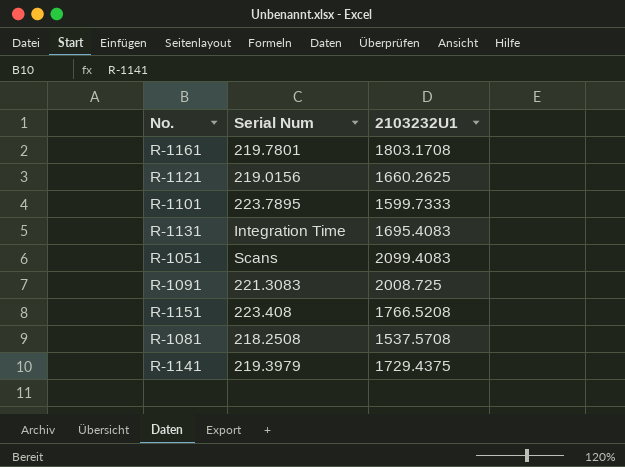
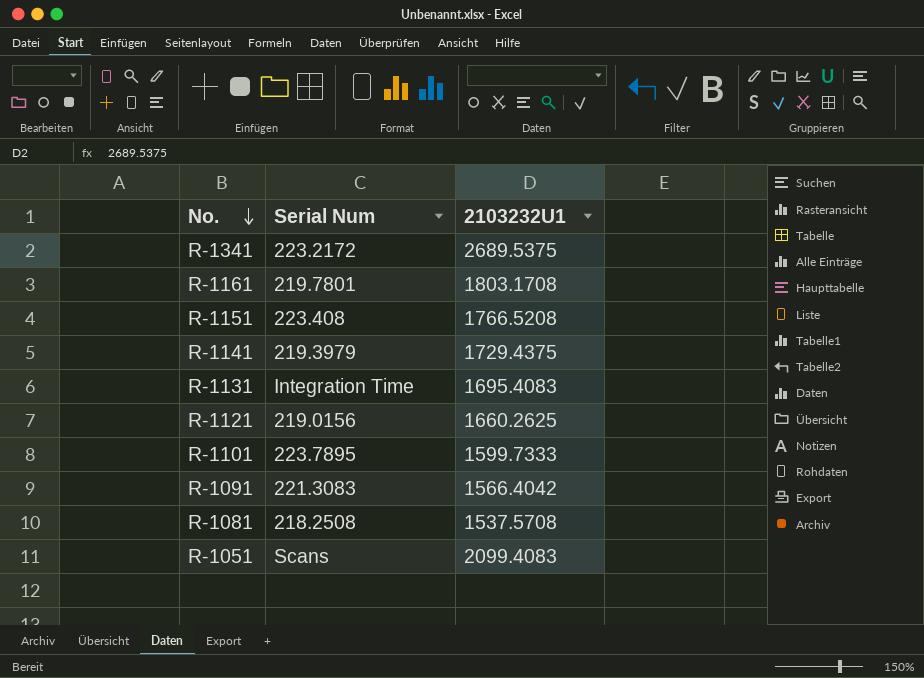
row order: none -> No. descending
row R-1341: none -> 223.2172 | 2689.5375
R-1091 | 2103232U1: 2008.725 -> 1566.4042

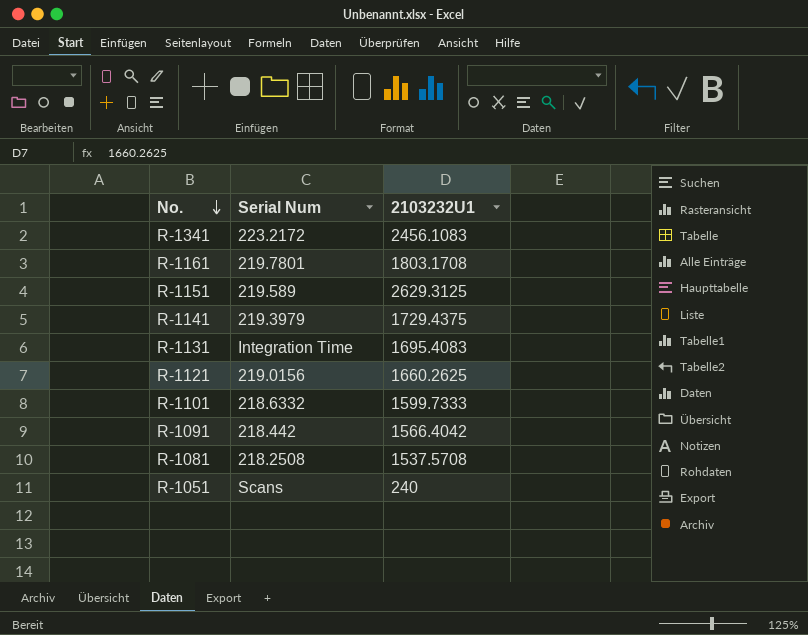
R-1341 | 2103232U1: 2689.5375 -> 2456.1083
R-1151 | Serial Num: 223.408 -> 219.589
R-1151 | 2103232U1: 1766.5208 -> 2629.3125
R-1101 | Serial Num: 223.7895 -> 218.6332
R-1091 | Serial Num: 221.3083 -> 218.442
R-1051 | 2103232U1: 2099.4083 -> 240

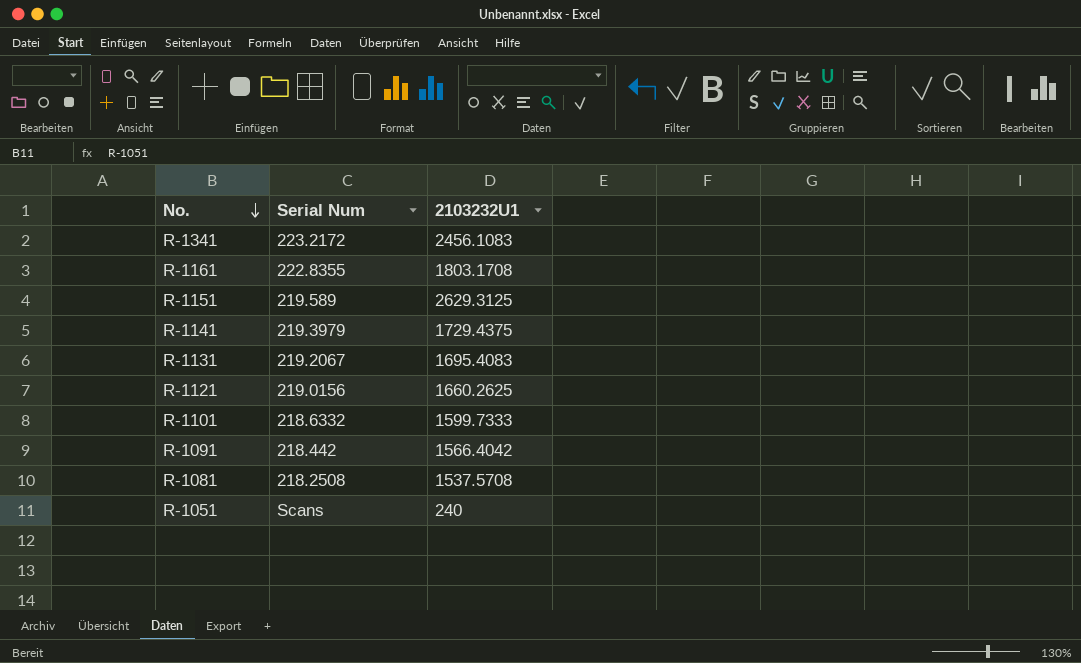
R-1161 | Serial Num: 219.7801 -> 222.8355
R-1131 | Serial Num: Integration Time -> 219.2067

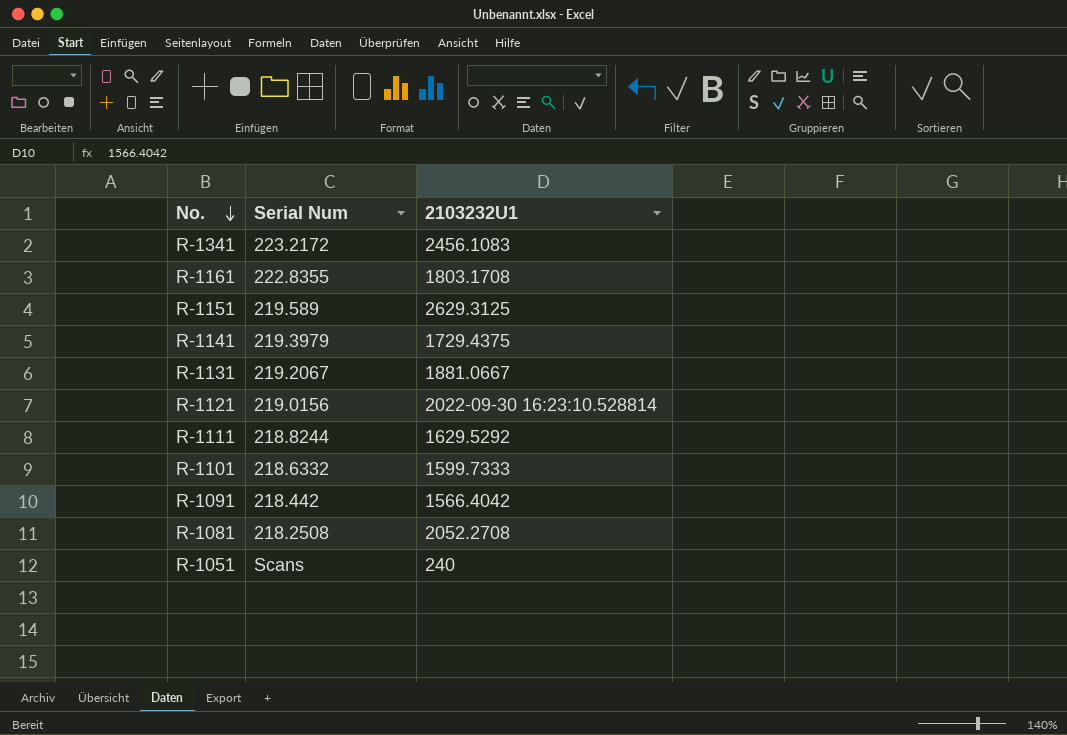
R-1131 | 2103232U1: 1695.4083 -> 1881.0667
R-1121 | 2103232U1: 1660.2625 -> 2022-09-30 16:23:10.528814
row R-1111: none -> 218.8244 | 1629.5292
R-1081 | 2103232U1: 1537.5708 -> 2052.2708

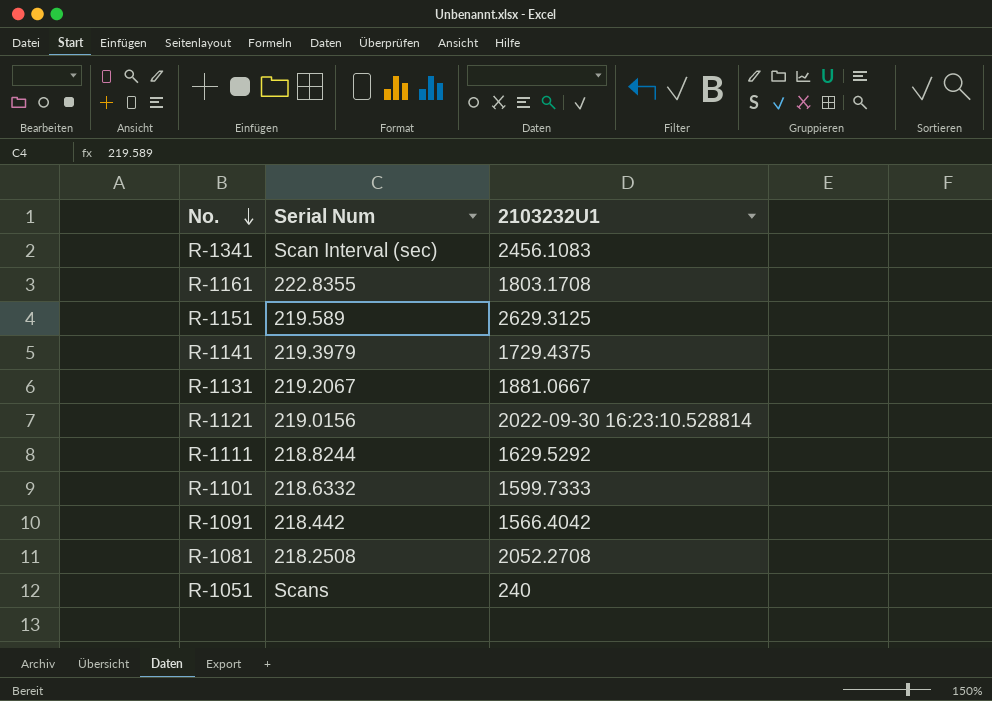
R-1341 | Serial Num: 223.2172 -> Scan Interval (sec)

